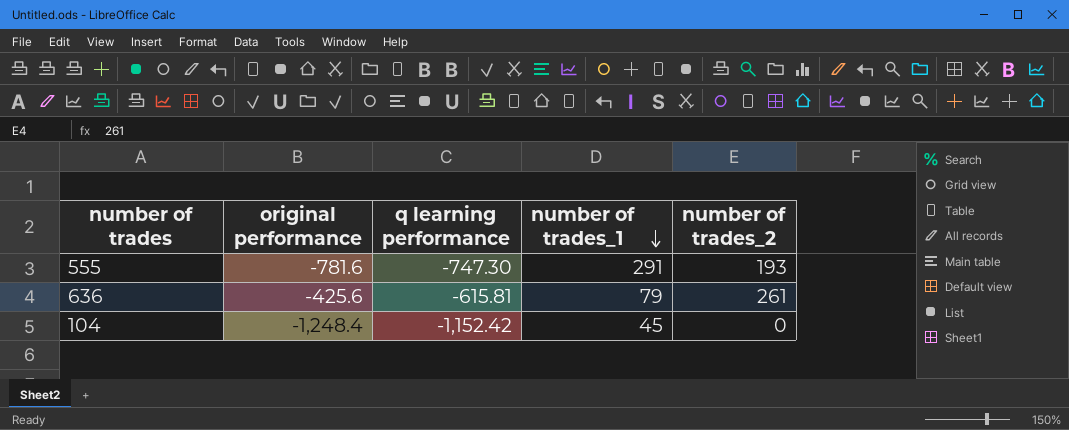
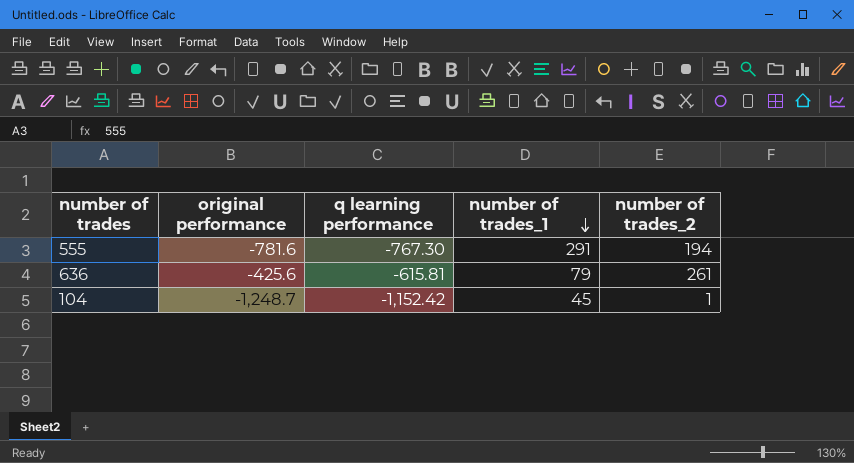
555 | q learning performance: -747.30 -> -767.30
555 | number of trades_2: 193 -> 194
104 | original performance: -1,248.4 -> -1,248.7
104 | number of trades_2: 0 -> 1

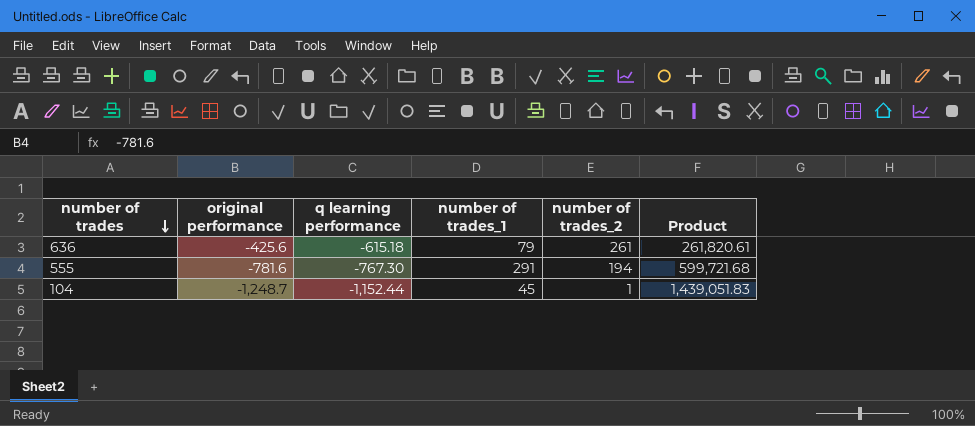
row order: number of trades_1 descending -> number of trades descending
column Product | formula: none -> [original performance] * [q learning performance]
636 | q learning performance: -615.81 -> -615.18
104 | q learning performance: -1,152.42 -> -1,152.44

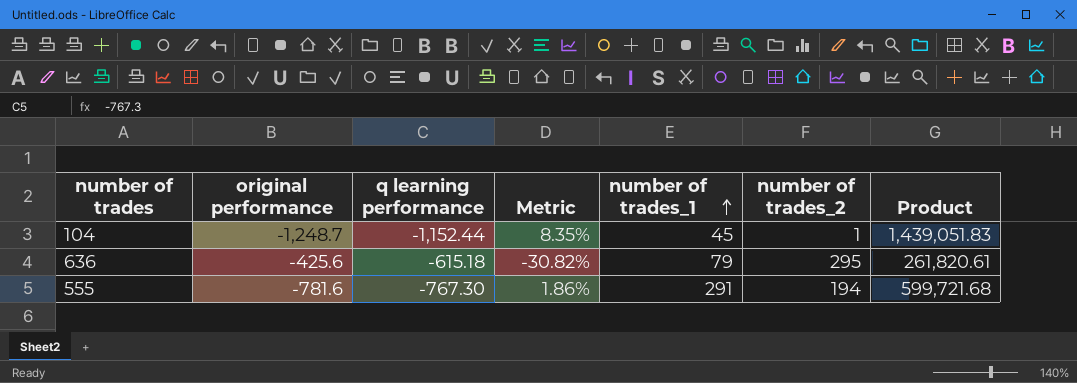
row order: number of trades descending -> number of trades_1 ascending
column Metric | formula: none -> ([original performance] - [q learning performance]) / [q learning performance]
636 | number of trades_2: 261 -> 295

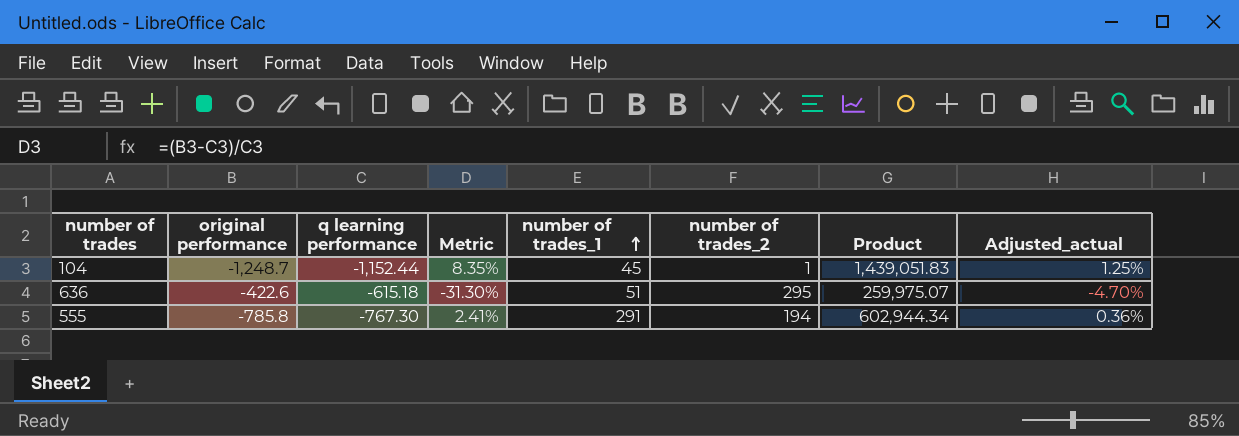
column Adjusted_actual | formula: none -> [Metric] * 0.15
636 | original performance: -425.6 -> -422.6
636 | Metric: -30.82% -> -31.30%
636 | number of trades_1: 79 -> 51
636 | Product: 261,820.61 -> 259,975.07
555 | original performance: -781.6 -> -785.8
555 | Metric: 1.86% -> 2.41%
555 | Product: 599,721.68 -> 602,944.34

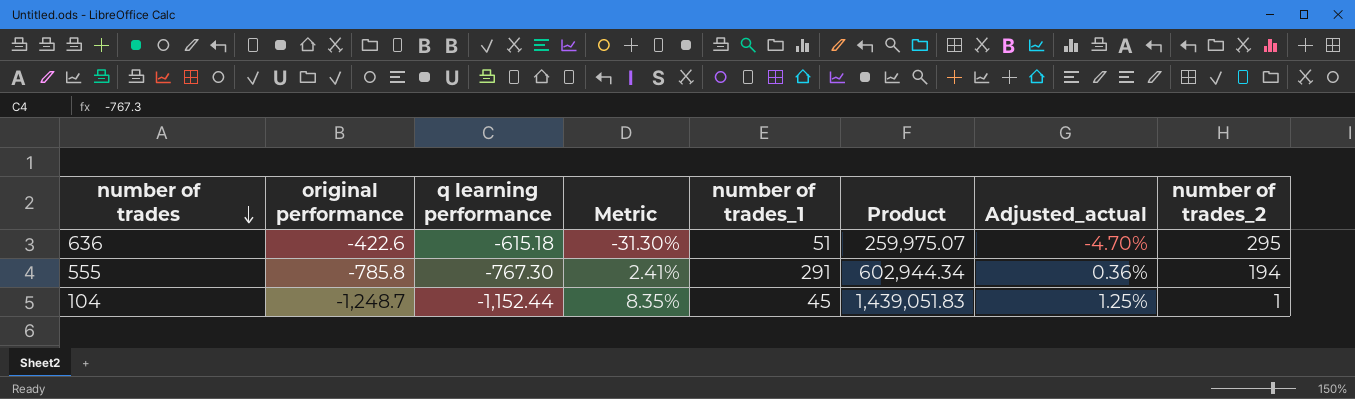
row order: number of trades_1 ascending -> number of trades descending
column number of trades_2 | position: 6 -> 8

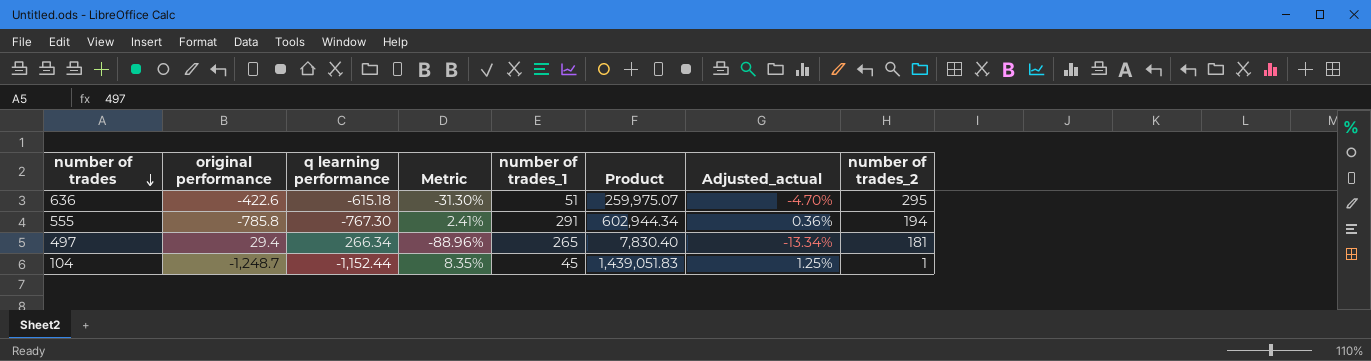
row 497: none -> 29.4 | 266.34 | -88.96% | 265 | 7,830.40 | -13.34% | 181

